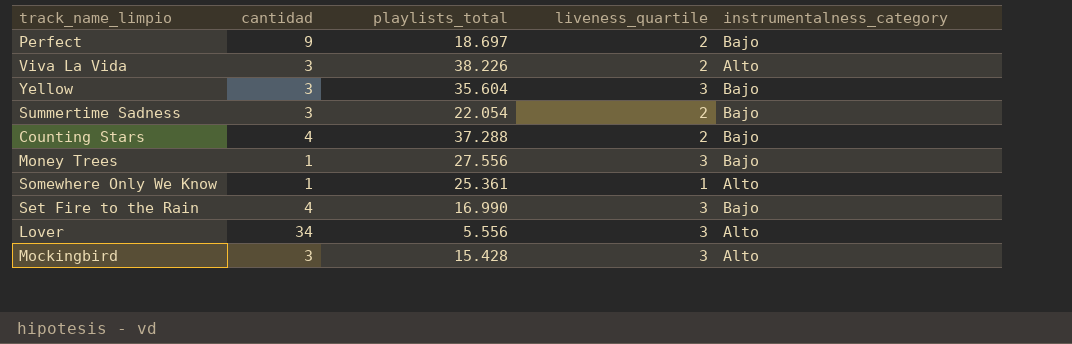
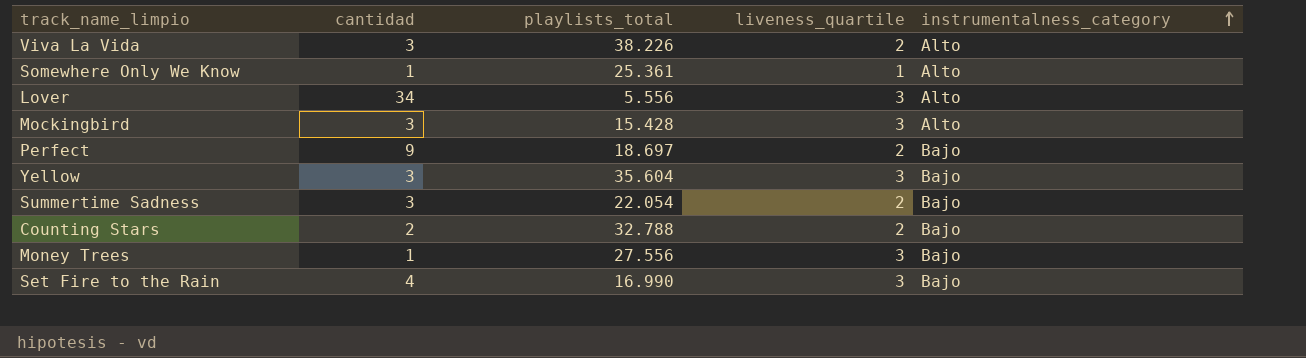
row order: none -> instrumentalness_category ascending
Counting Stars | cantidad: 4 -> 2
Counting Stars | playlists_total: 37.288 -> 32.788

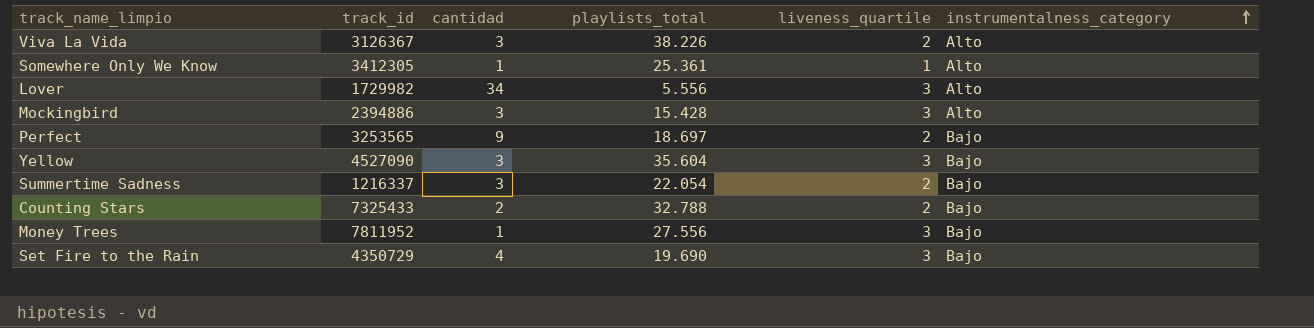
column track_id | position: none -> 2
Set Fire to the Rain | playlists_total: 16.990 -> 19.690

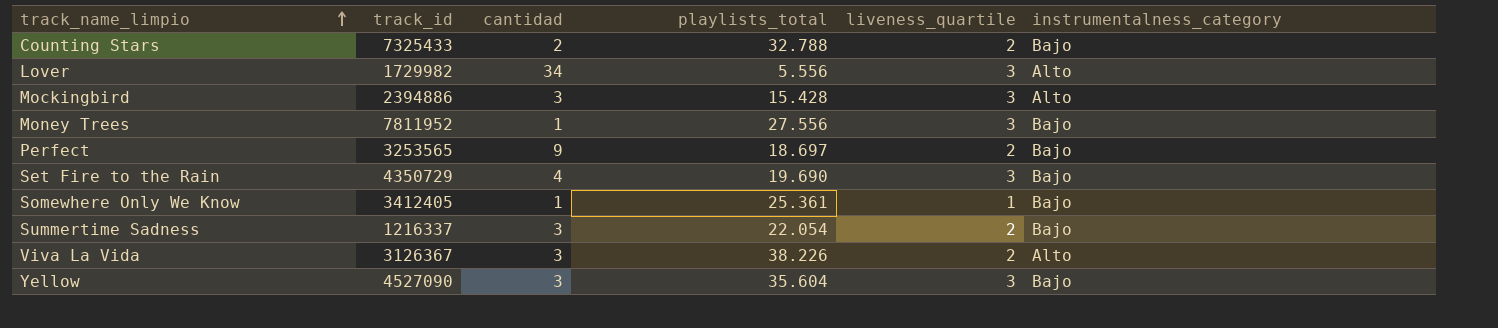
row order: instrumentalness_category ascending -> track_name_limpio ascending
Somewhere Only We Know | track_id: 3412305 -> 3412405
Somewhere Only We Know | instrumentalness_category: Alto -> Bajo

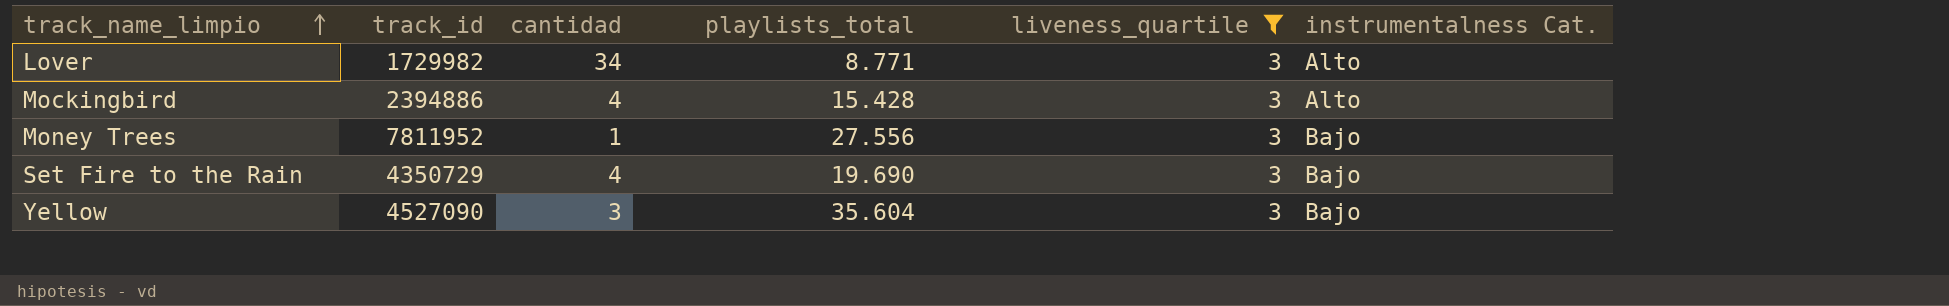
filter: none -> liveness_quartile = 3
column name: instrumentalness_category -> instrumentalness Cat.
Lover | playlists_total: 5.556 -> 8.771
Mockingbird | cantidad: 3 -> 4

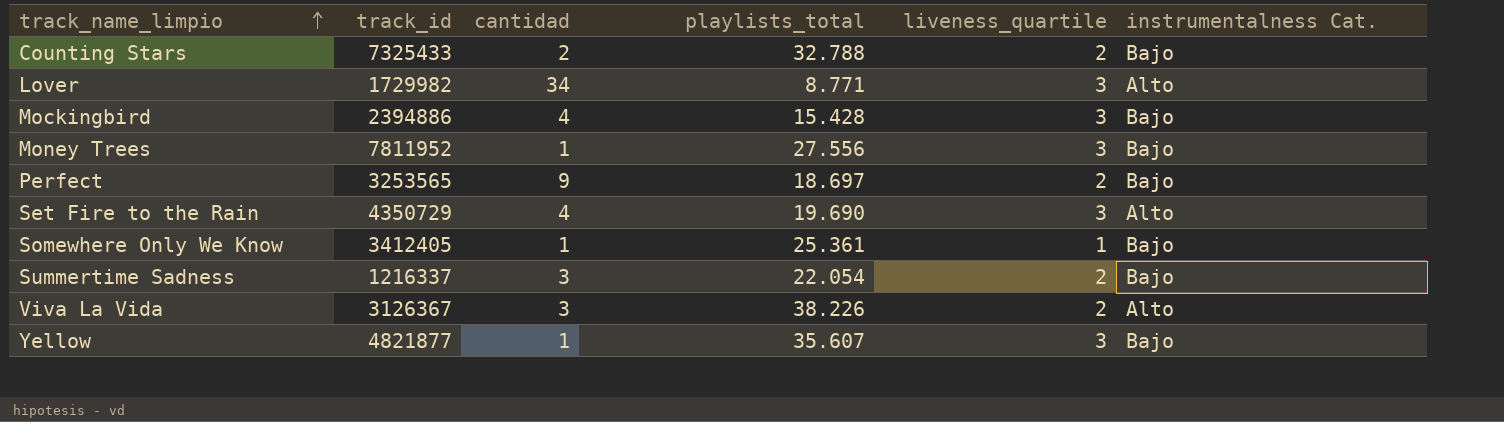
filter: liveness_quartile = 3 -> none
Mockingbird | instrumentalness Cat.: Alto -> Bajo
Set Fire to the Rain | instrumentalness Cat.: Bajo -> Alto
Yellow | track_id: 4527090 -> 4821877
Yellow | cantidad: 3 -> 1
Yellow | playlists_total: 35.604 -> 35.607

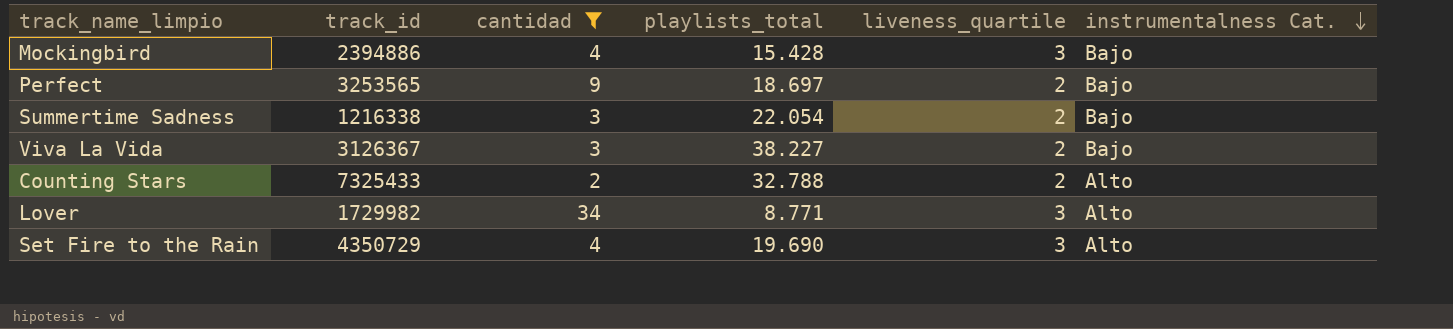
filter: none -> cantidad != 1
row order: track_name_limpio ascending -> instrumentalness Cat. descending
Summertime Sadness | track_id: 1216337 -> 1216338
Viva La Vida | playlists_total: 38.226 -> 38.227
Viva La Vida | instrumentalness Cat.: Alto -> Bajo
Counting Stars | instrumentalness Cat.: Bajo -> Alto

